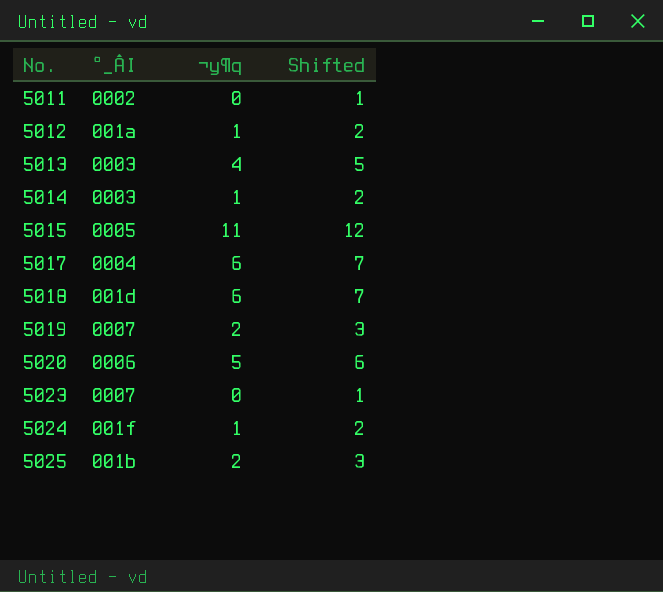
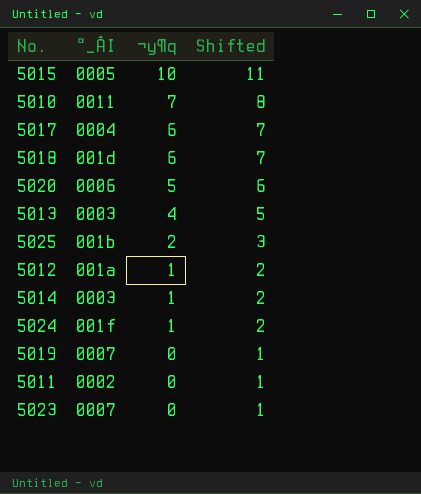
row order: No. ascending -> ¬y¶q descending
5015 | ¬y¶q: 11 -> 10
5015 | Shifted: 12 -> 11
row 5010: none -> 0011 | 7 | 8
5019 | ¬y¶q: 2 -> 0
5019 | Shifted: 3 -> 1

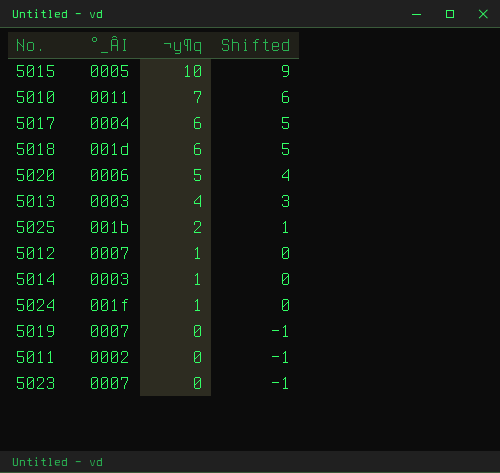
column Shifted | formula: [¬y¶q] + 1 -> [¬y¶q] - 1
5012 | °_ÂI: 001a -> 0007

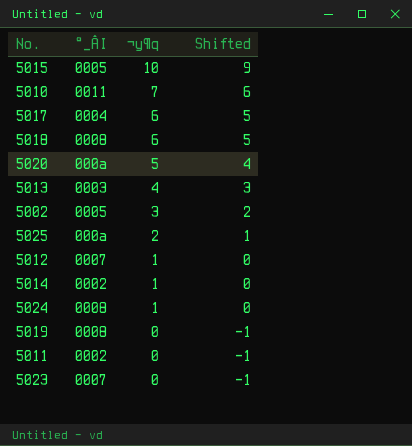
5018 | °_ÂI: 001d -> 0008
5020 | °_ÂI: 0006 -> 000a
row 5002: none -> 0005 | 3 | 2
5025 | °_ÂI: 001b -> 000a
5014 | °_ÂI: 0003 -> 0002
5024 | °_ÂI: 001f -> 0008
5019 | °_ÂI: 0007 -> 0008

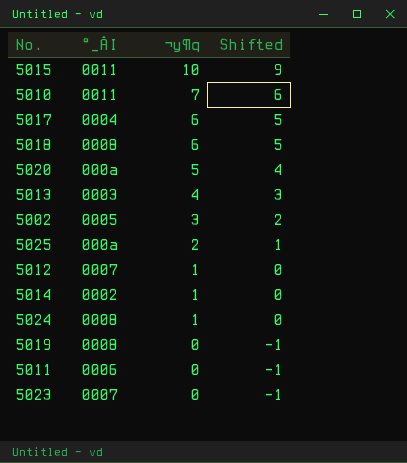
5015 | °_ÂI: 0005 -> 0011
5011 | °_ÂI: 0002 -> 0006

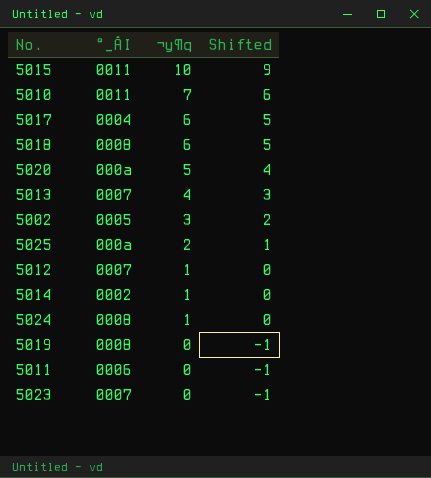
5013 | °_ÂI: 0003 -> 0007

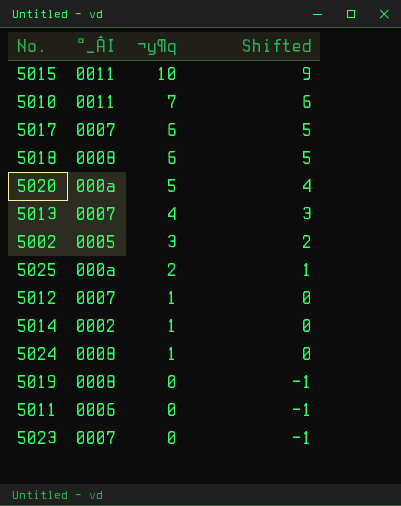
5017 | °_ÂI: 0004 -> 0007

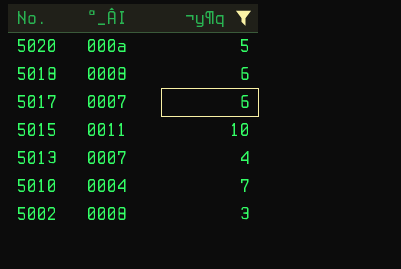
filter: none -> ¬y¶q >= 3
row order: ¬y¶q descending -> No. descending
column Shifted | formula: [¬y¶q] - 1 -> none
5010 | °_ÂI: 0011 -> 0004
5002 | °_ÂI: 0005 -> 0008

